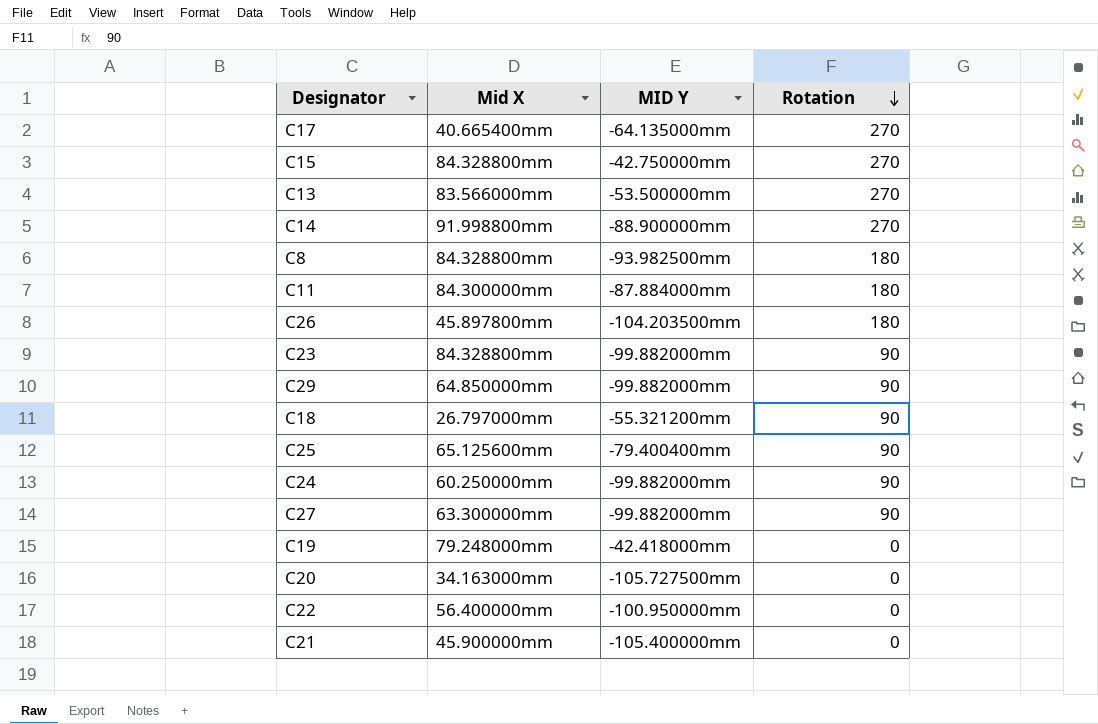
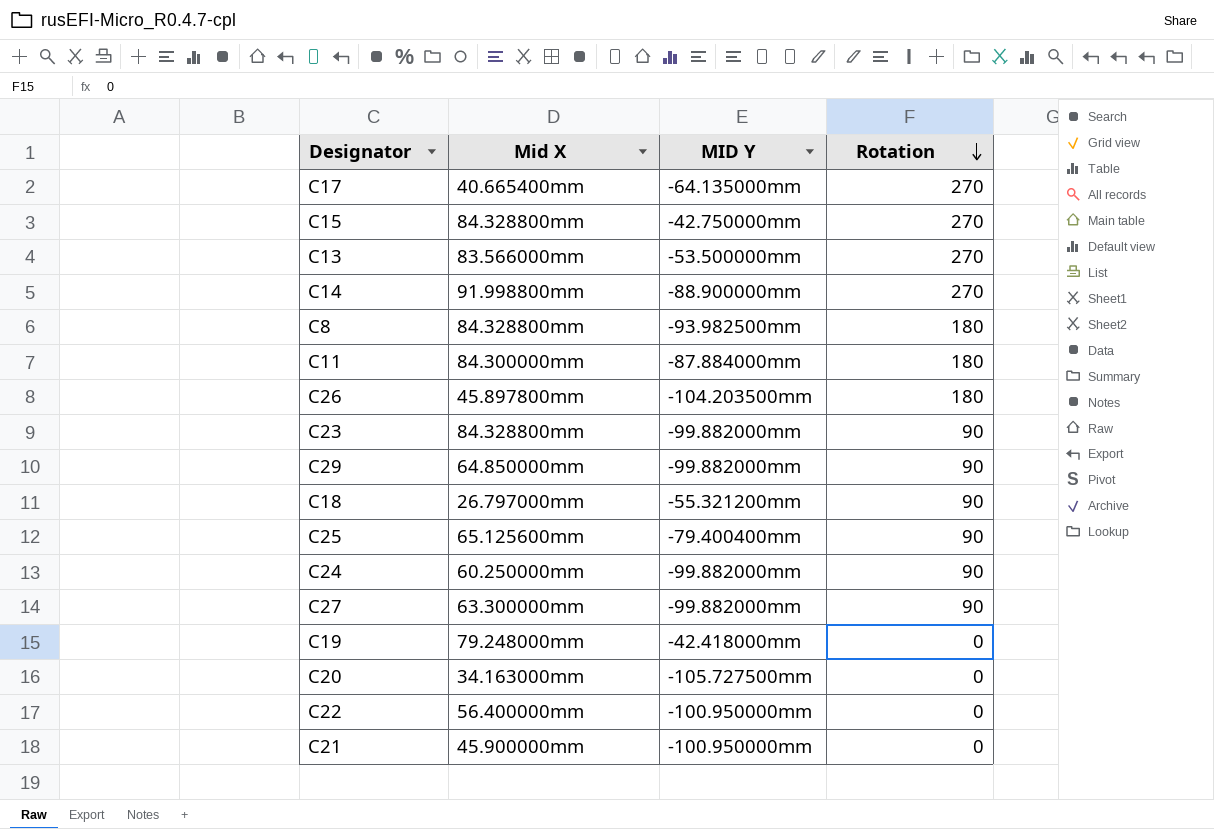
C21 | MID Y: -105.400000mm -> -100.950000mm

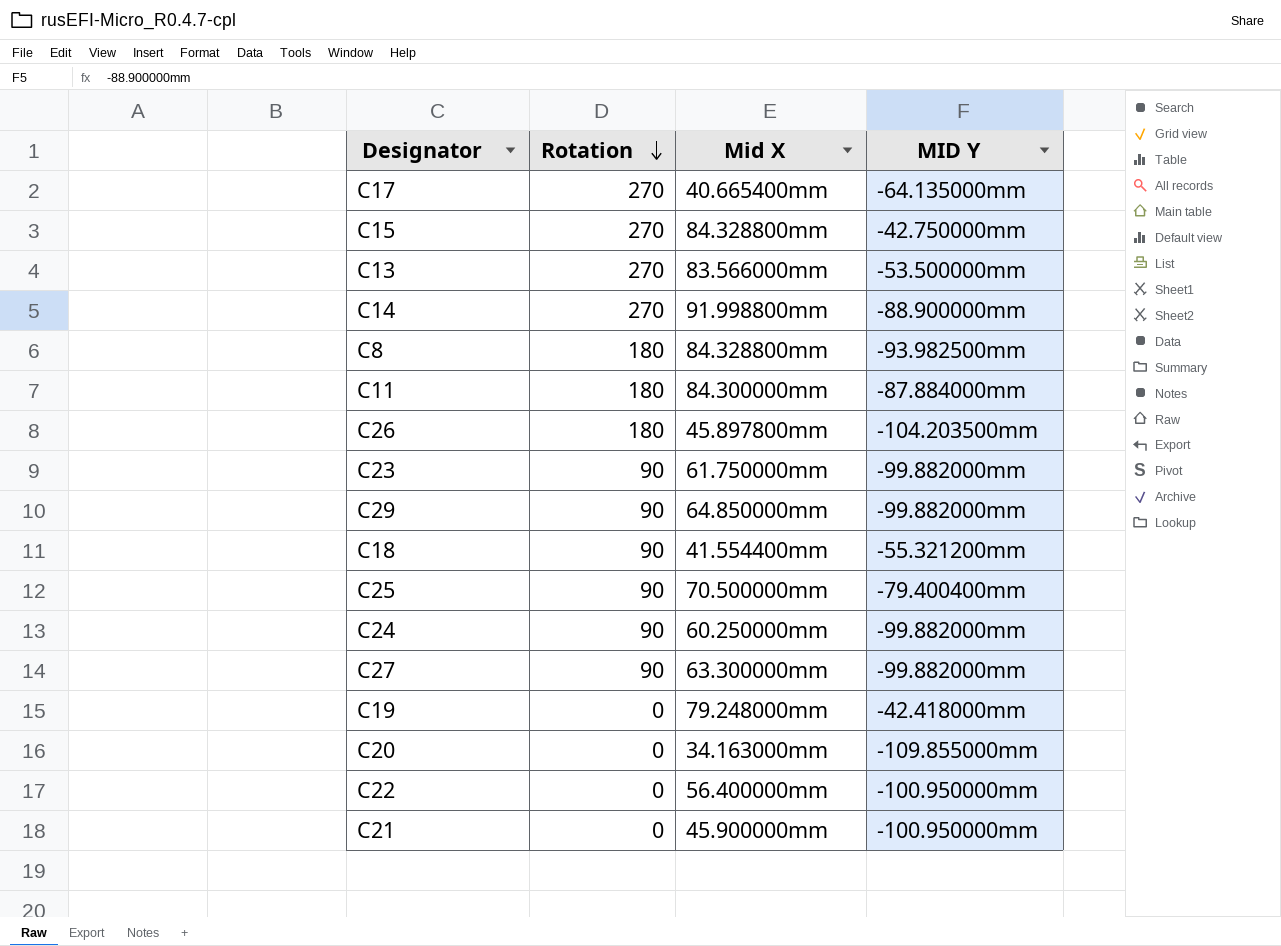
column Rotation | position: 4 -> 2
C23 | Mid X: 84.328800mm -> 61.750000mm
C18 | Mid X: 26.797000mm -> 41.554400mm
C25 | Mid X: 65.125600mm -> 70.500000mm
C20 | MID Y: -105.727500mm -> -109.855000mm

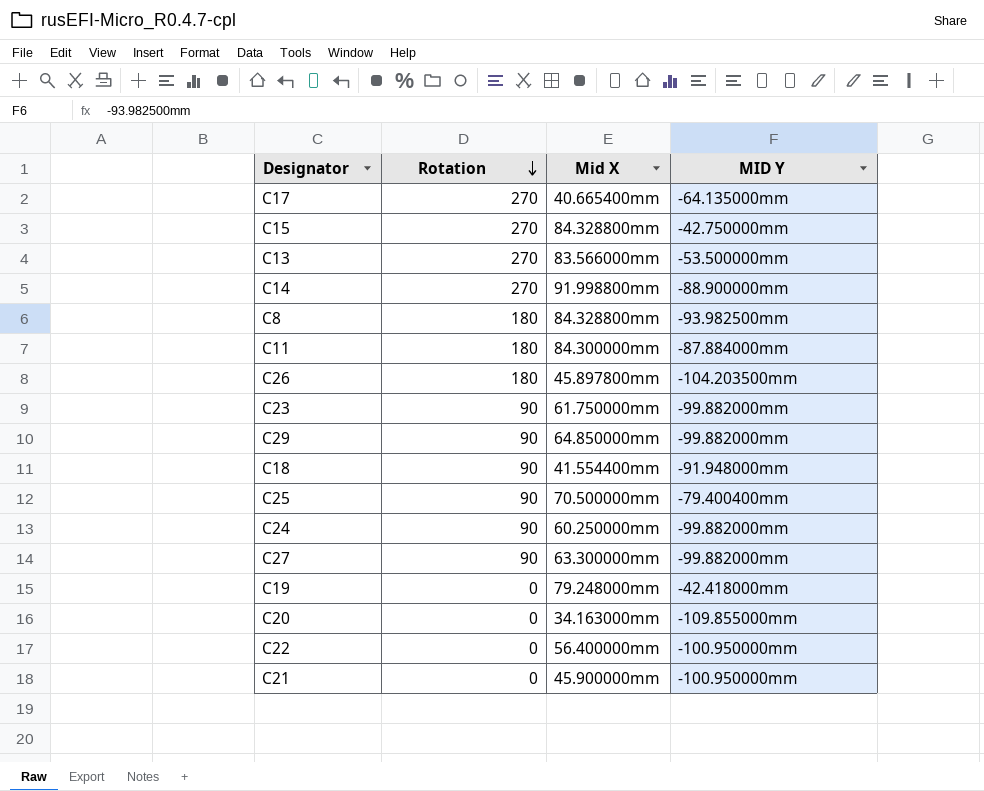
C18 | MID Y: -55.321200mm -> -91.948000mm

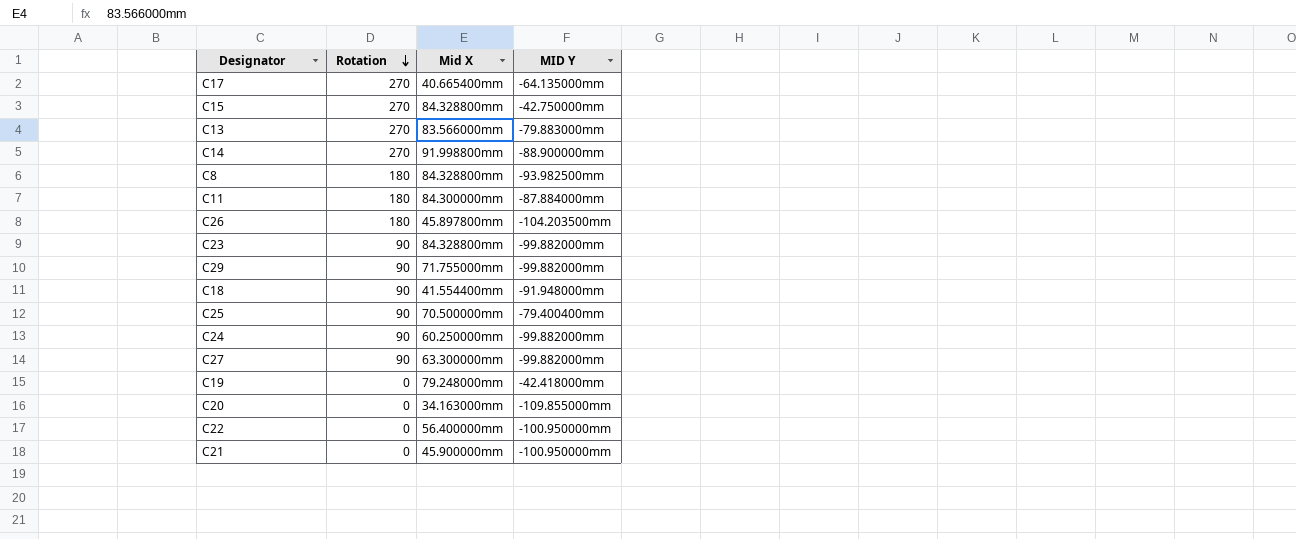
C13 | MID Y: -53.500000mm -> -79.883000mm
C23 | Mid X: 61.750000mm -> 84.328800mm
C29 | Mid X: 64.850000mm -> 71.755000mm

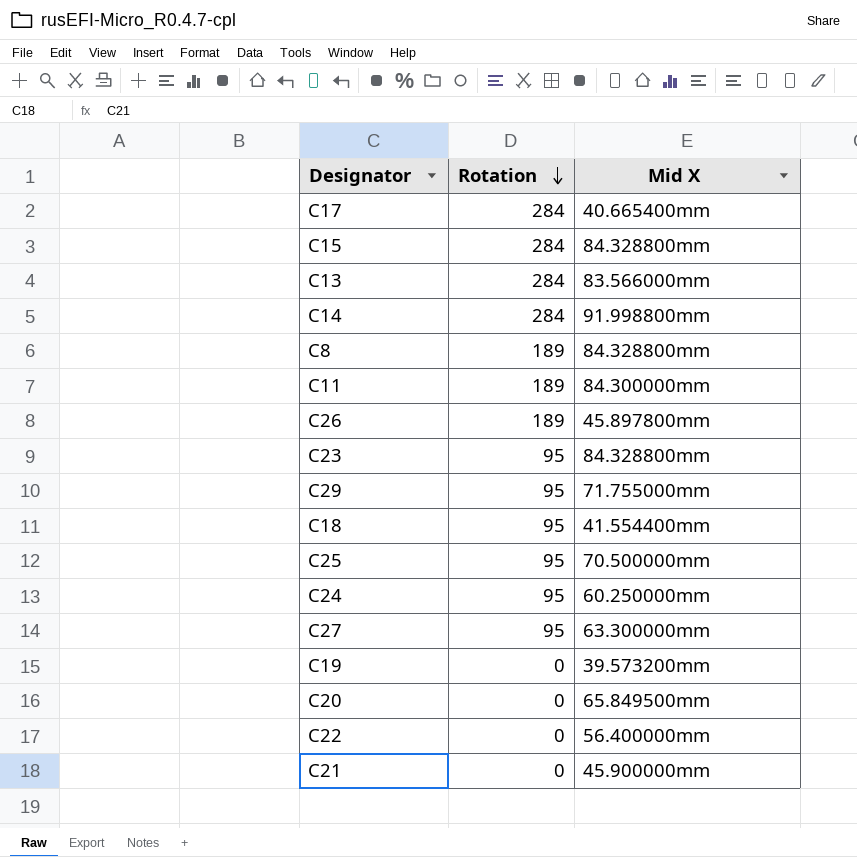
column MID Y | position: 4 -> none
C17 | Rotation: 270 -> 284
C15 | Rotation: 270 -> 284
C13 | Rotation: 270 -> 284
C14 | Rotation: 270 -> 284
C8 | Rotation: 180 -> 189
C11 | Rotation: 180 -> 189
C26 | Rotation: 180 -> 189
C23 | Rotation: 90 -> 95
C29 | Rotation: 90 -> 95
C18 | Rotation: 90 -> 95
C25 | Rotation: 90 -> 95
C24 | Rotation: 90 -> 95
C27 | Rotation: 90 -> 95
C19 | Mid X: 79.248000mm -> 39.573200mm
C20 | Mid X: 34.163000mm -> 65.849500mm

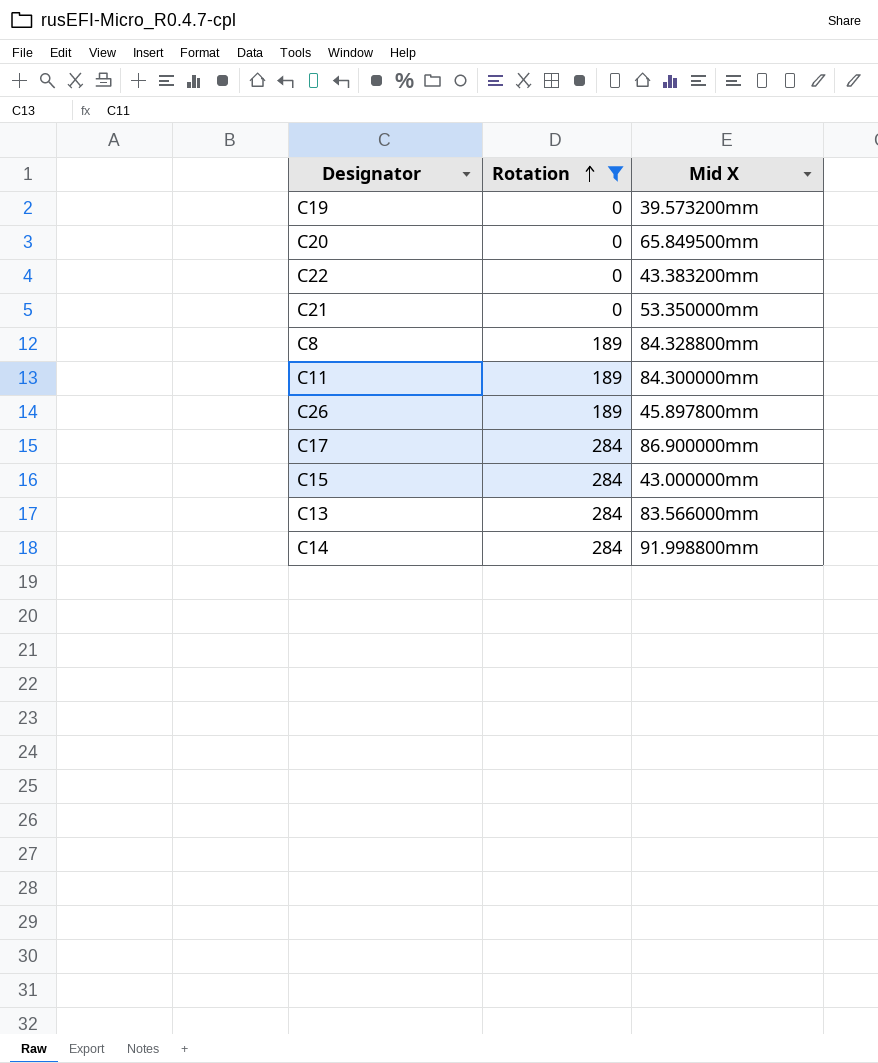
filter: none -> Rotation != 95
row order: Rotation descending -> Rotation ascending
C22 | Mid X: 56.400000mm -> 43.383200mm
C21 | Mid X: 45.900000mm -> 53.350000mm
C17 | Mid X: 40.665400mm -> 86.900000mm
C15 | Mid X: 84.328800mm -> 43.000000mm

